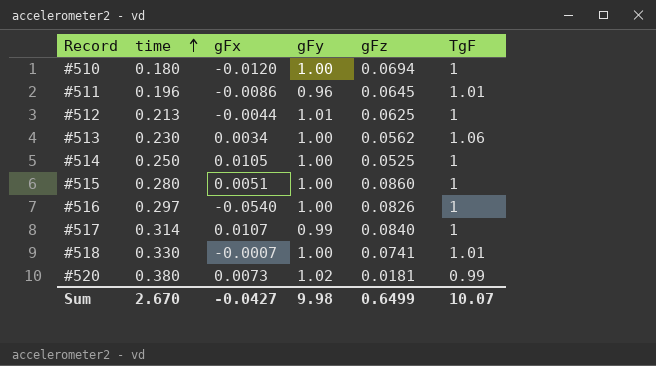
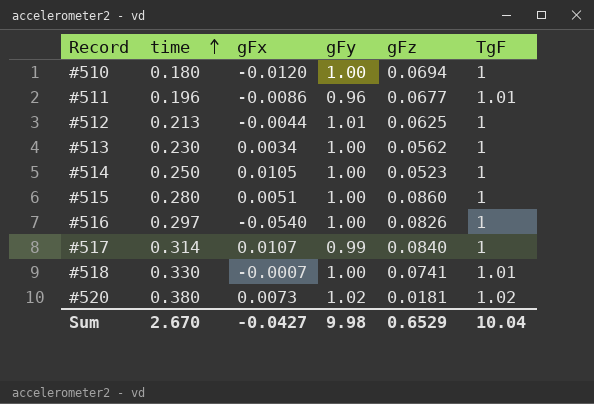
#511 | gFz: 0.0645 -> 0.0677
#513 | TgF: 1.06 -> 1
#514 | gFz: 0.0525 -> 0.0523
#520 | TgF: 0.99 -> 1.02
Sum | gFz: 0.6499 -> 0.6529
Sum | TgF: 10.07 -> 10.04

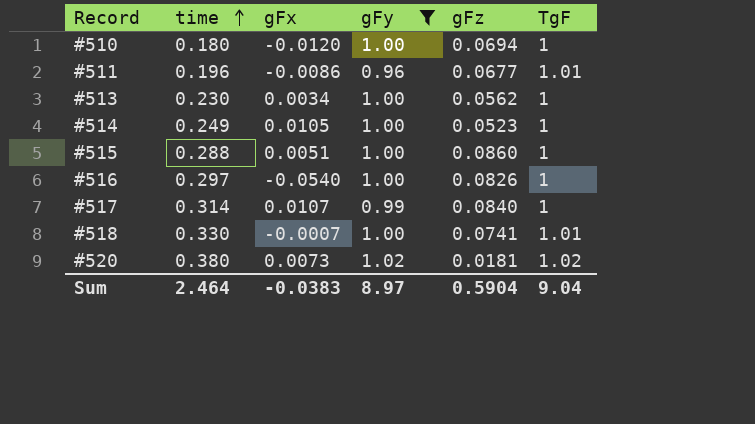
filter: none -> gFy != 1.01
#514 | time: 0.250 -> 0.249
#515 | time: 0.280 -> 0.288
Sum | time: 2.670 -> 2.464
Sum | gFx: -0.0427 -> -0.0383
Sum | gFy: 9.98 -> 8.97
Sum | gFz: 0.6529 -> 0.5904
Sum | TgF: 10.04 -> 9.04

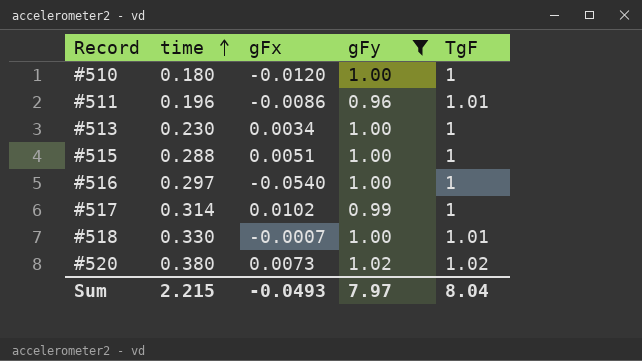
column gFz | position: 5 -> none
row #514: 0.249 | 0.0105 | 1.00 | 0.0523 | 1 -> none
#517 | gFx: 0.0107 -> 0.0102
Sum | time: 2.464 -> 2.215
Sum | gFx: -0.0383 -> -0.0493
Sum | gFy: 8.97 -> 7.97
Sum | TgF: 9.04 -> 8.04

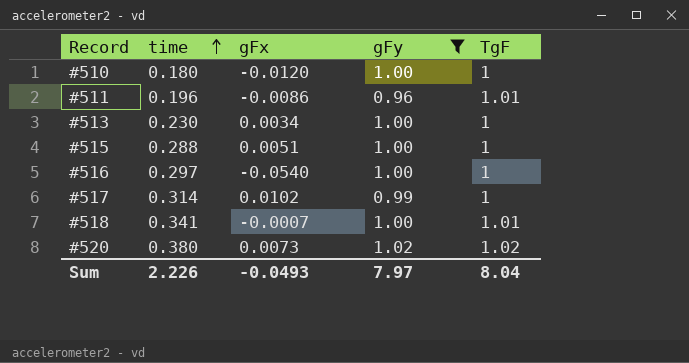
#518 | time: 0.330 -> 0.341
Sum | time: 2.215 -> 2.226

